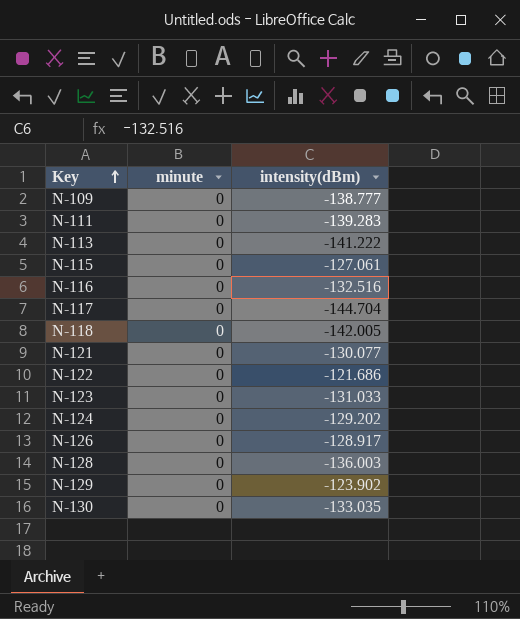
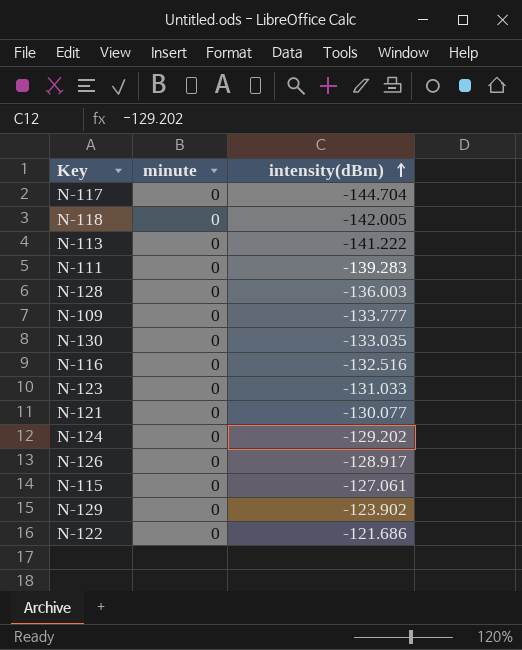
row order: Key ascending -> intensity(dBm) ascending
N-109 | intensity(dBm): -138.777 -> -133.777

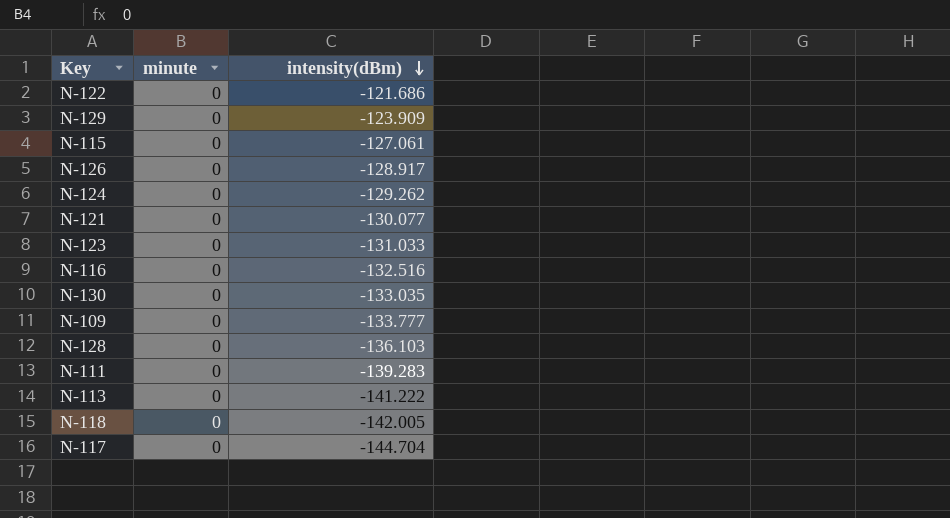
row order: intensity(dBm) ascending -> intensity(dBm) descending
N-129 | intensity(dBm): -123.902 -> -123.909
N-124 | intensity(dBm): -129.202 -> -129.262
N-128 | intensity(dBm): -136.003 -> -136.103

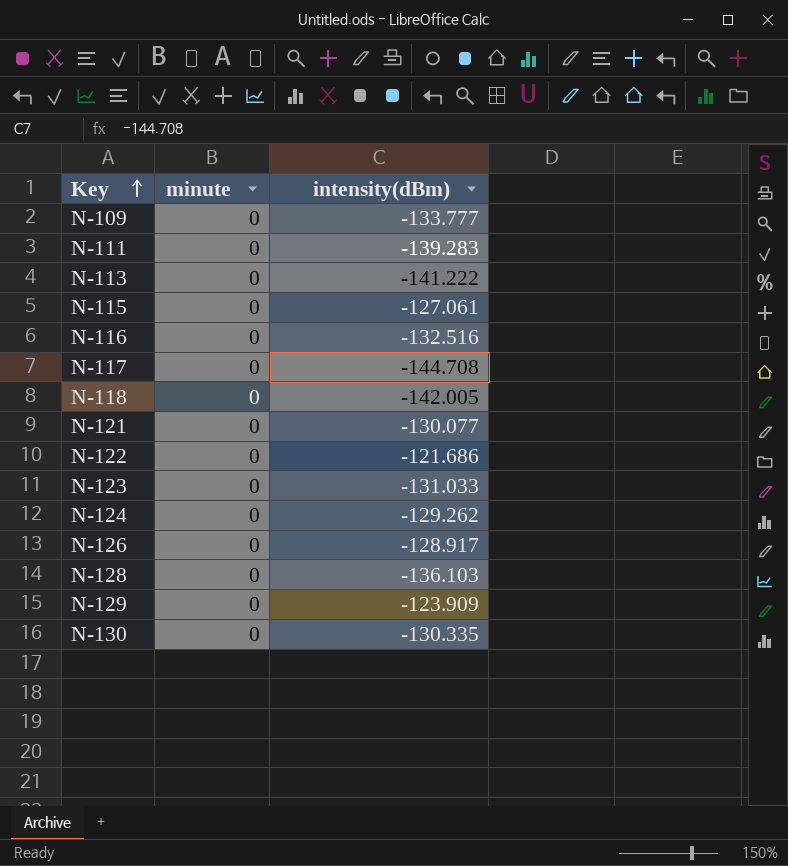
row order: intensity(dBm) descending -> Key ascending
N-117 | intensity(dBm): -144.704 -> -144.708
N-130 | intensity(dBm): -133.035 -> -130.335

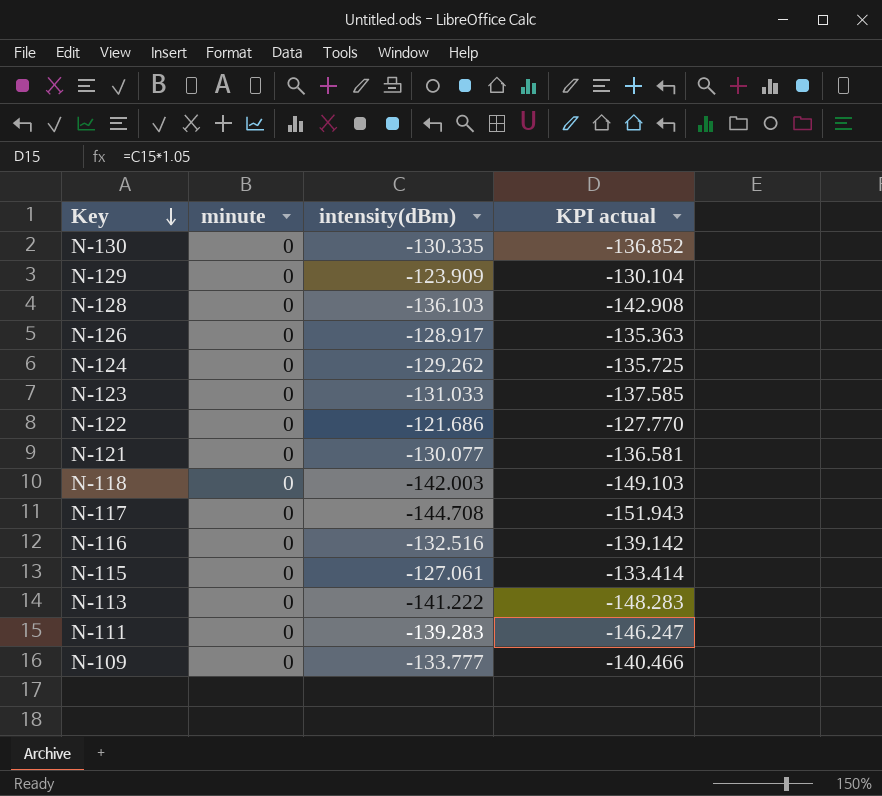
row order: Key ascending -> Key descending
column KPI actual | formula: none -> [intensity(dBm)] * 1.05
N-118 | intensity(dBm): -142.005 -> -142.003

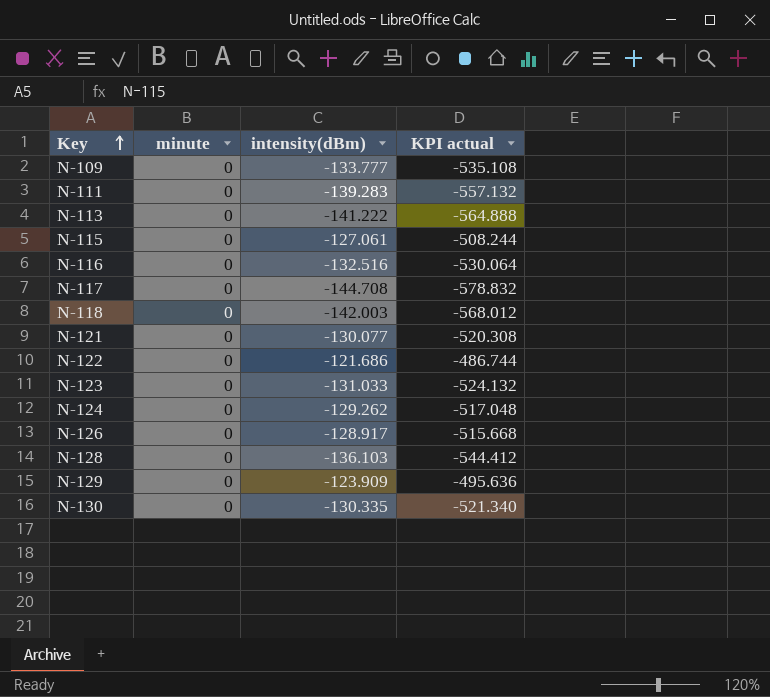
row order: Key descending -> Key ascending
column KPI actual | formula: [intensity(dBm)] * 1.05 -> [intensity(dBm)] * 4

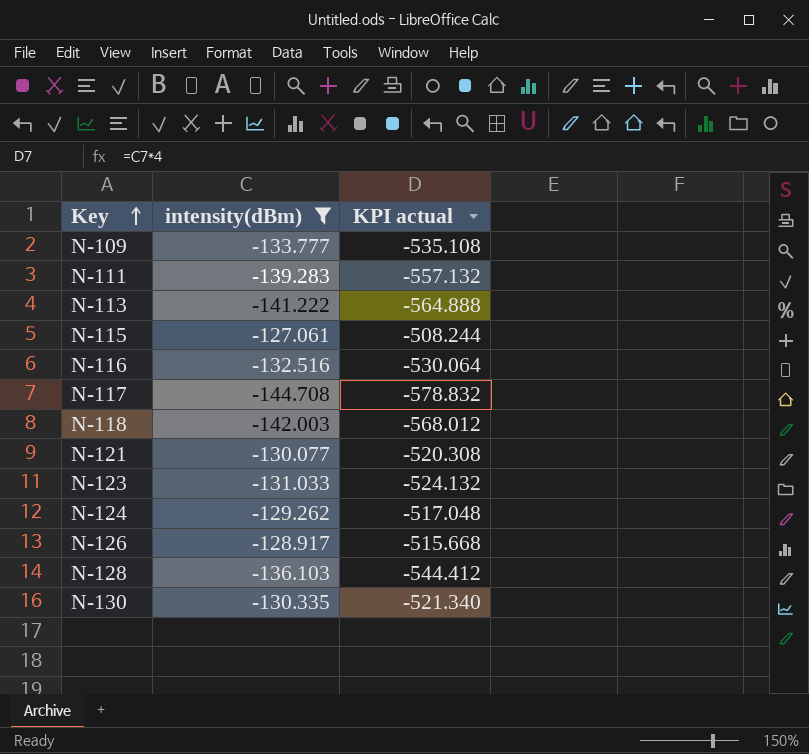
filter: none -> intensity(dBm) <= -127.061
column minute | position: 2 -> none

